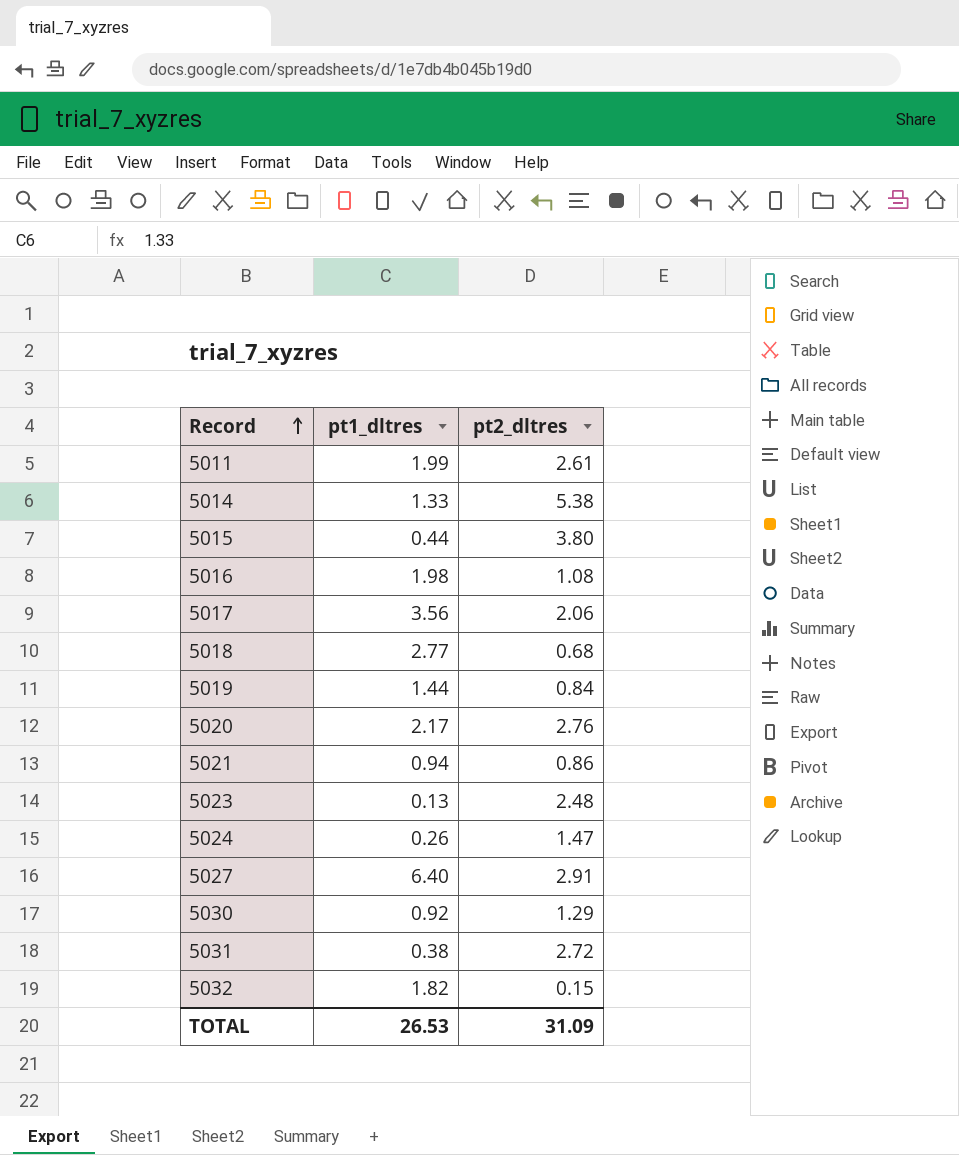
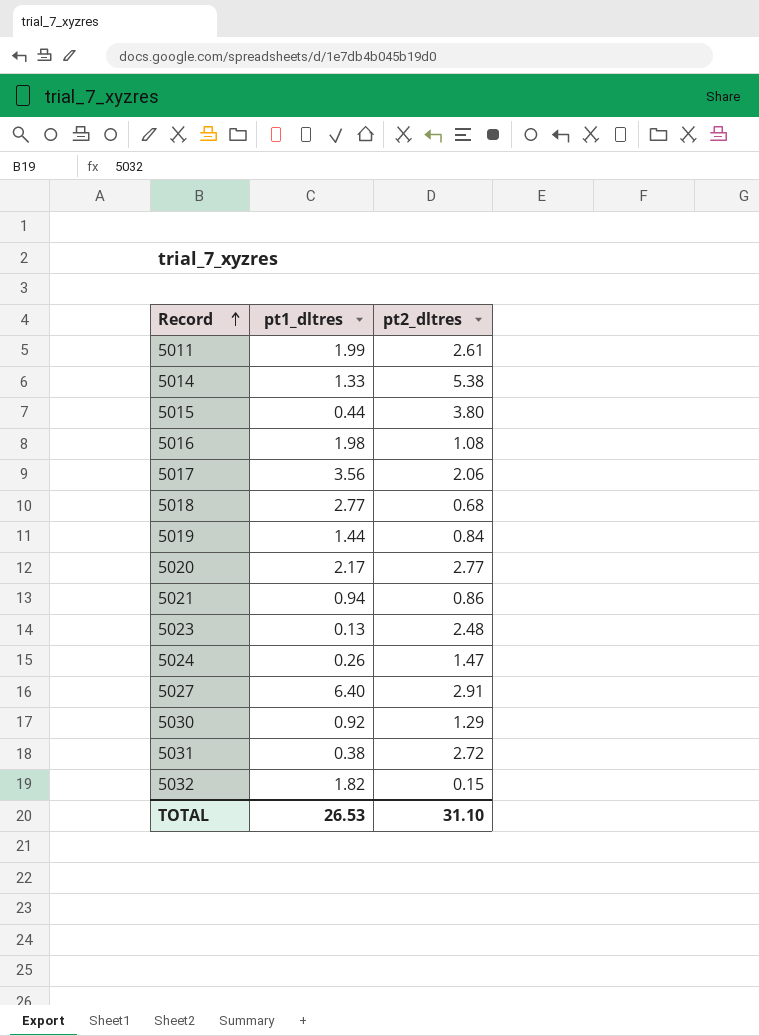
5020 | pt2_dltres: 2.76 -> 2.77
TOTAL | pt2_dltres: 31.09 -> 31.10

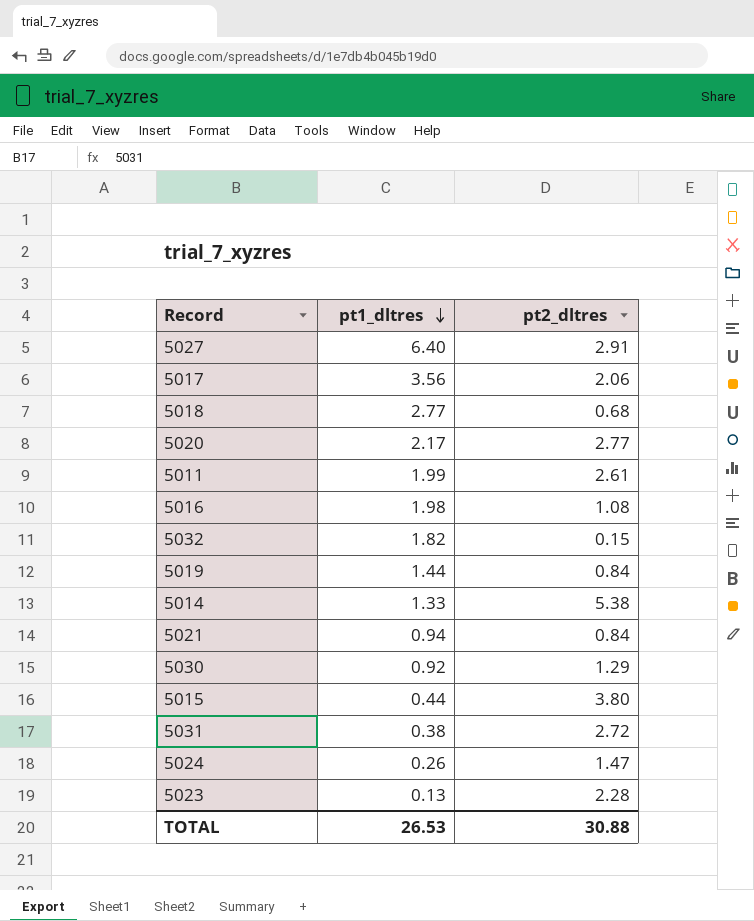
row order: Record ascending -> pt1_dltres descending
5021 | pt2_dltres: 0.86 -> 0.84
5023 | pt2_dltres: 2.48 -> 2.28
TOTAL | pt2_dltres: 31.10 -> 30.88

